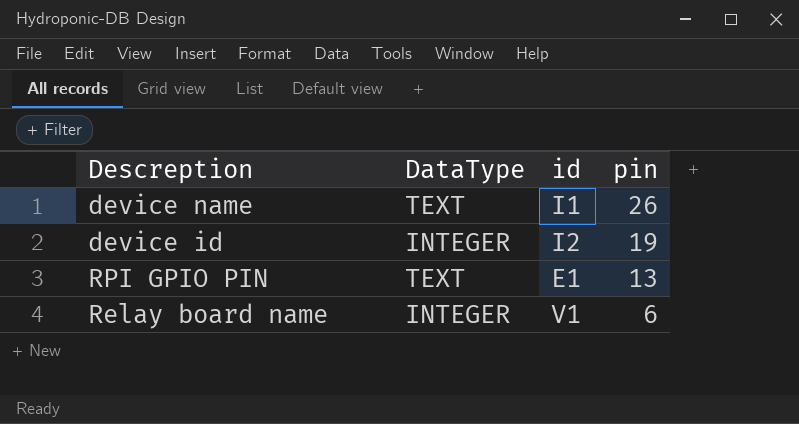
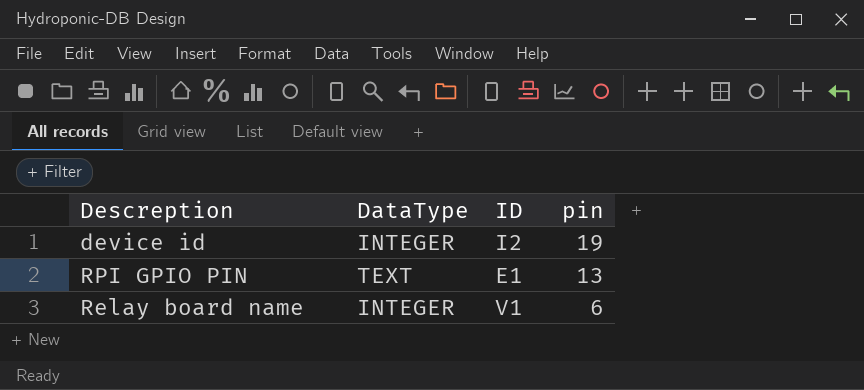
column name: id -> ID
row device name: TEXT | I1 | 26 -> none

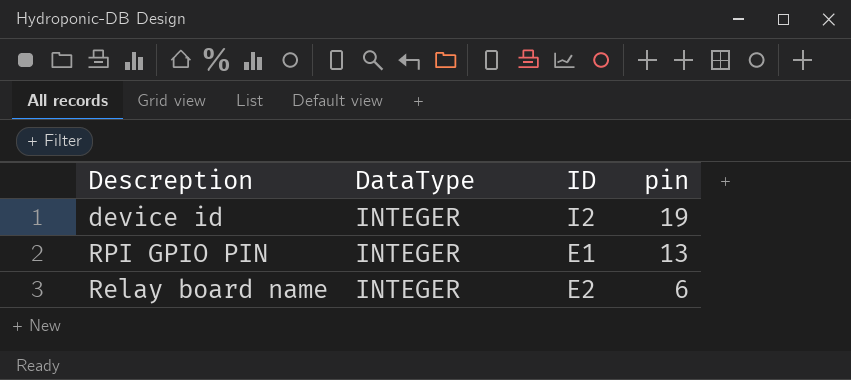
RPI GPIO PIN | DataType: TEXT -> INTEGER
Relay board name | ID: V1 -> E2

